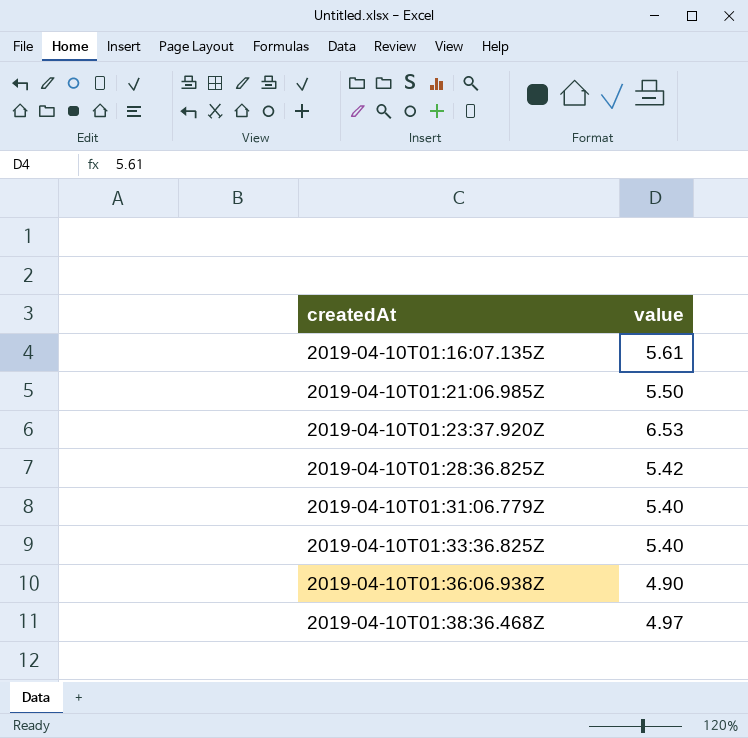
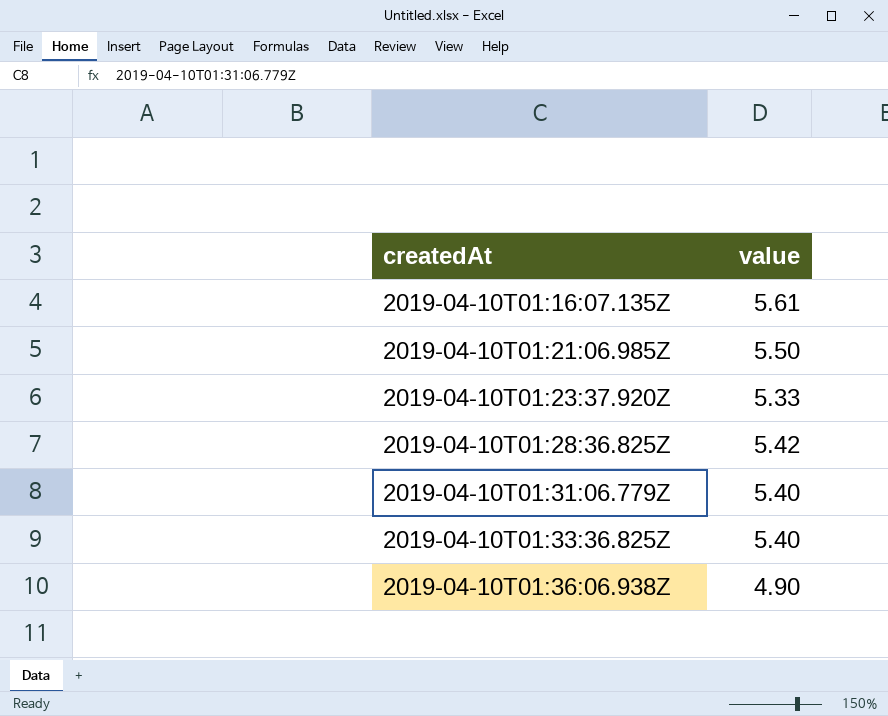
row 2019-04-10T01:38:36.468Z: 4.97 -> none
2019-04-10T01:23:37.920Z | value: 6.53 -> 5.33

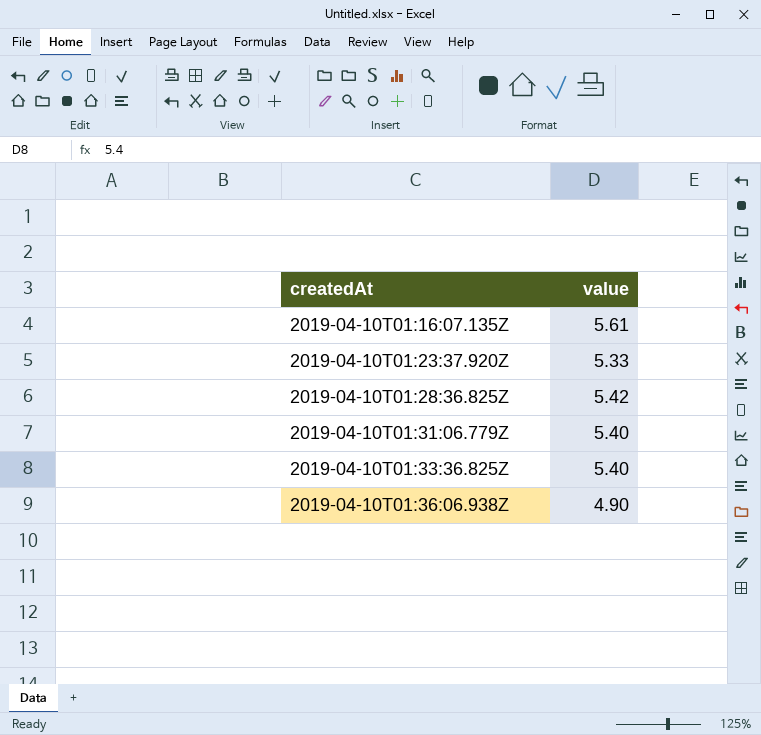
row 2019-04-10T01:21:06.985Z: 5.50 -> none

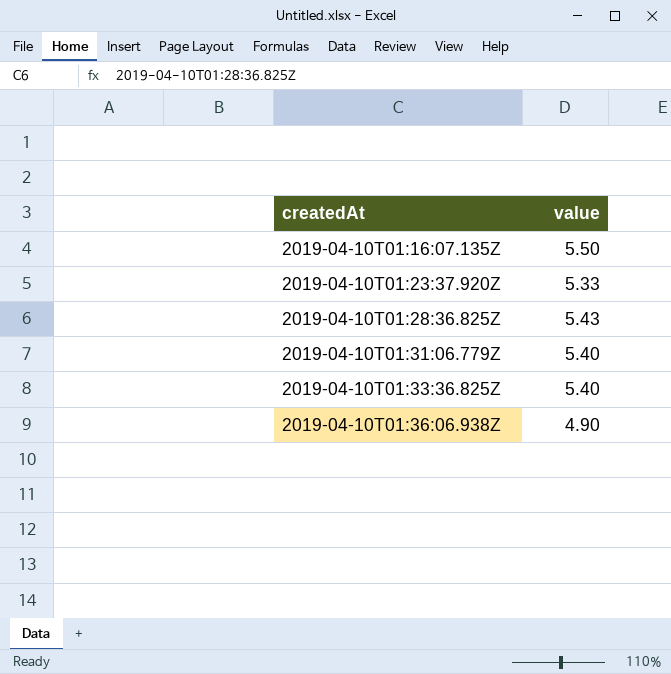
2019-04-10T01:16:07.135Z | value: 5.61 -> 5.50
2019-04-10T01:28:36.825Z | value: 5.42 -> 5.43

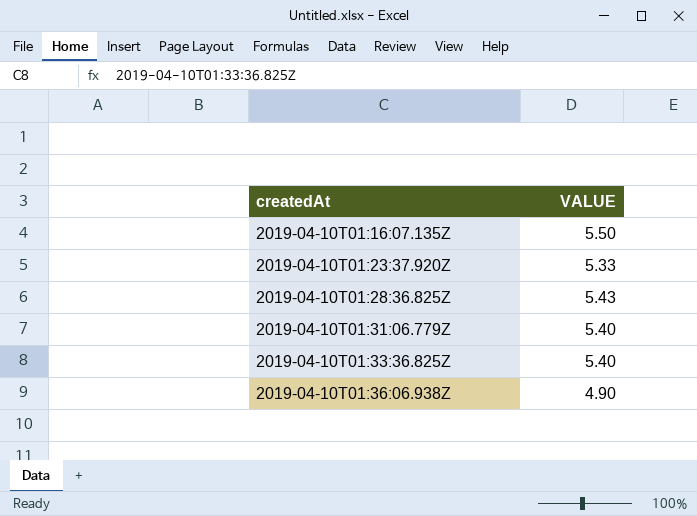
column name: value -> VALUE

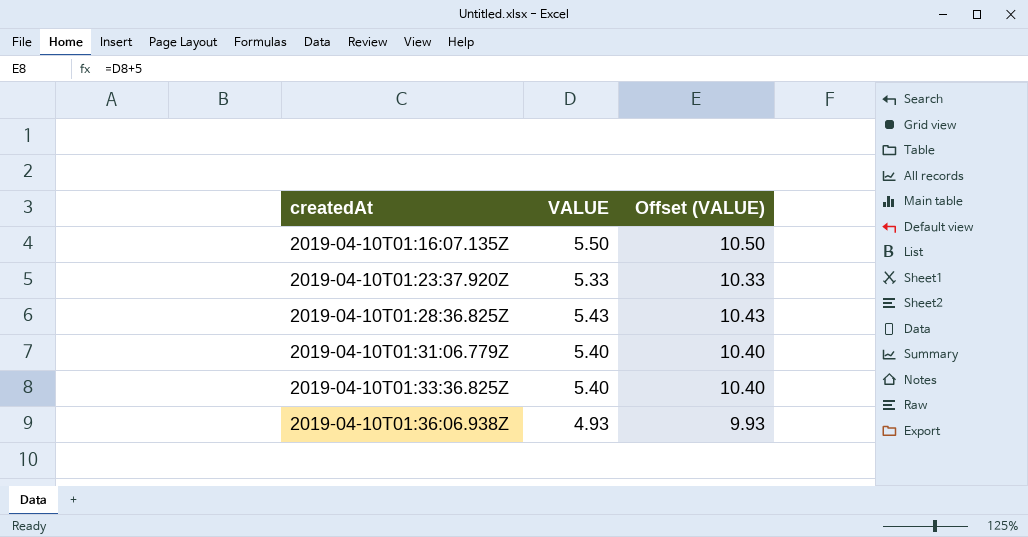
column Offset (VALUE) | formula: none -> [VALUE] + 5
2019-04-10T01:36:06.938Z | VALUE: 4.90 -> 4.93

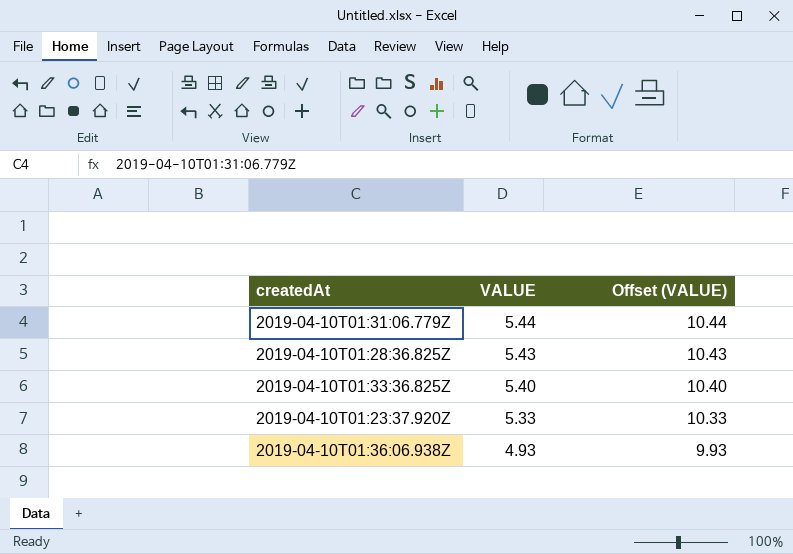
row order: createdAt ascending -> VALUE descending
row 2019-04-10T01:16:07.135Z: 5.50 | 10.50 -> none
2019-04-10T01:31:06.779Z | VALUE: 5.40 -> 5.44
2019-04-10T01:31:06.779Z | Offset (VALUE): 10.40 -> 10.44

